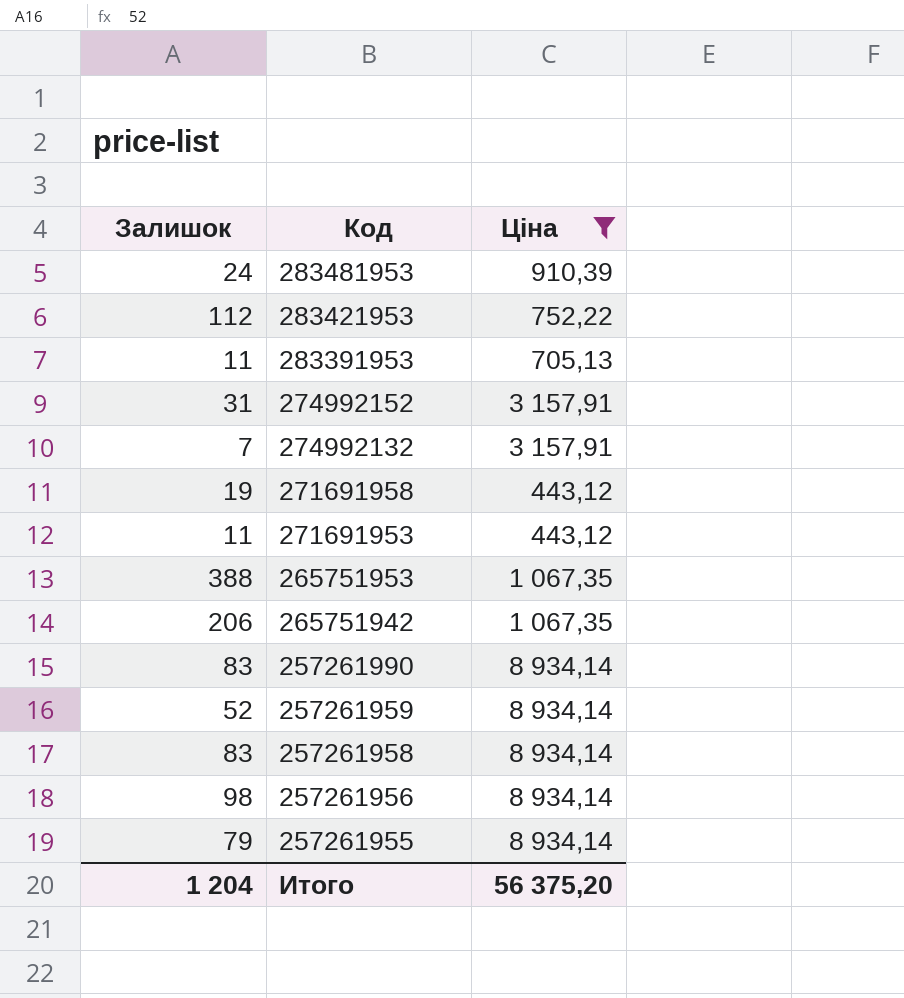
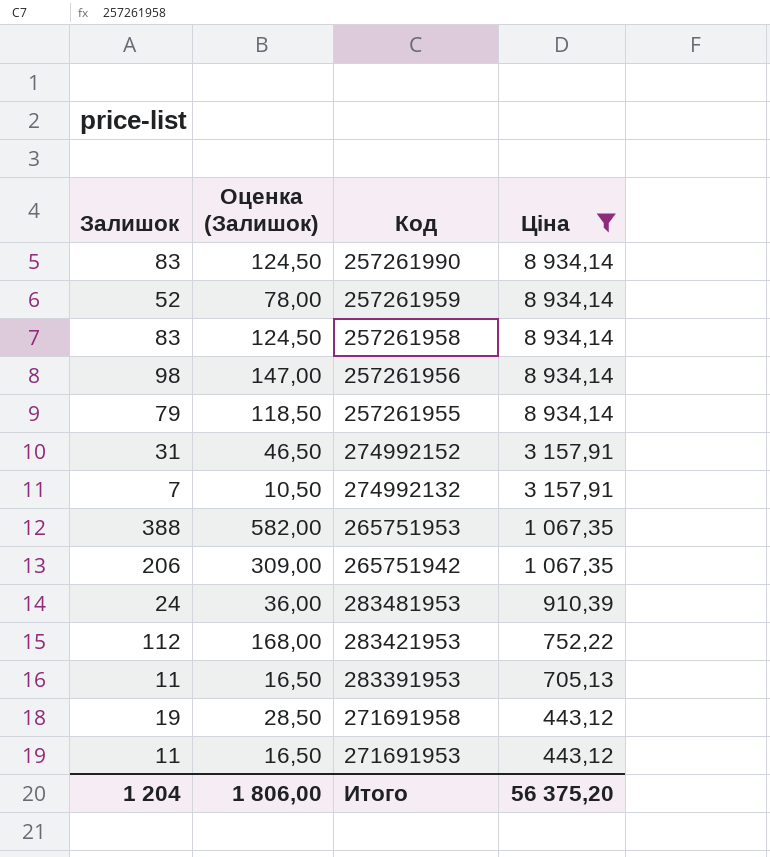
row order: Код descending -> Ціна descending
column Оценка (Залишок) | formula: none -> [Залишок] * 1,5

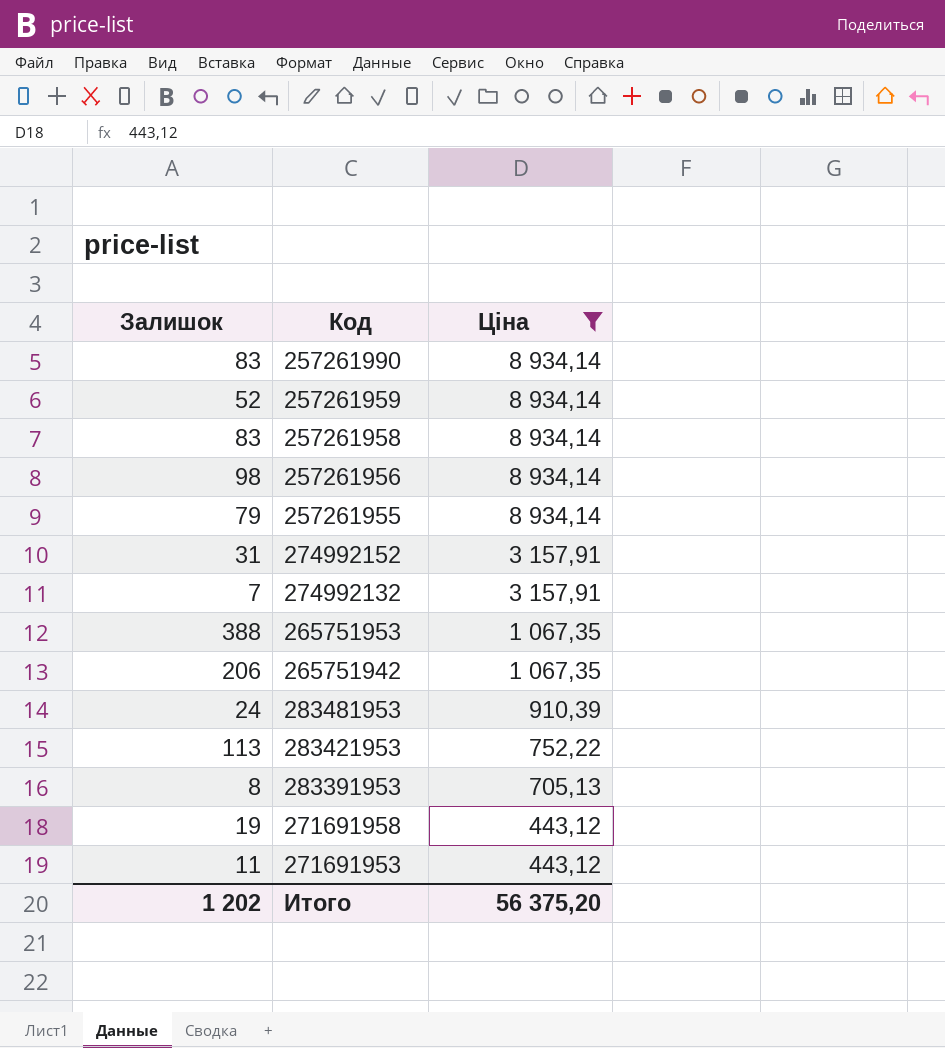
column Оценка (Залишок) | formula: [Залишок] * 1,5 -> none
283421953 | Залишок: 112 -> 113
283391953 | Залишок: 11 -> 8
Итого | Залишок: 1 204 -> 1 202

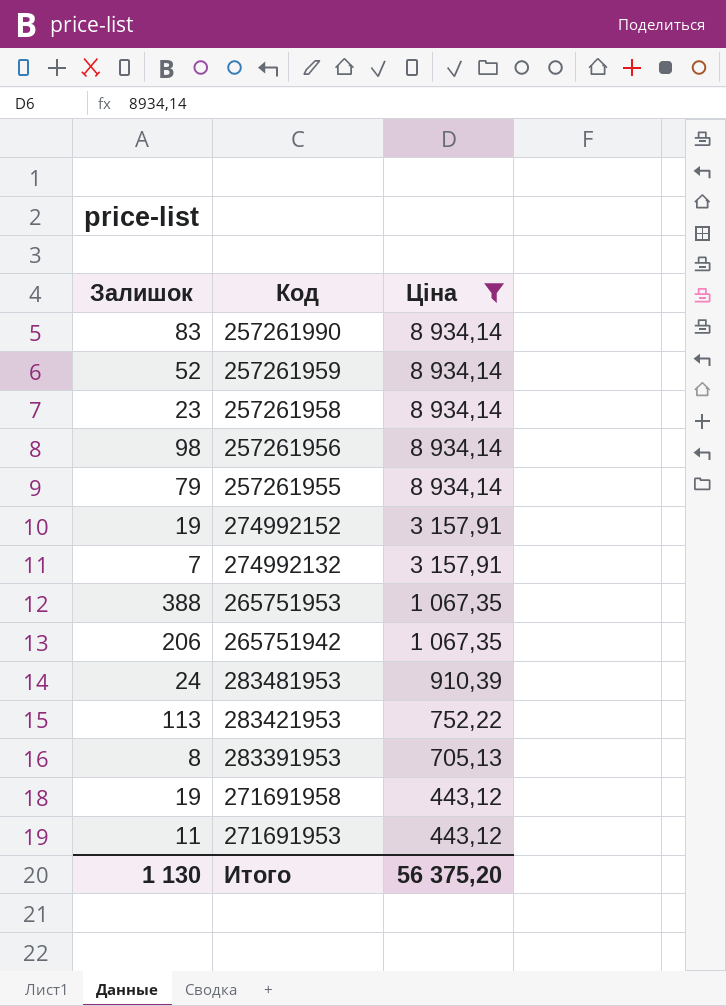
257261958 | Залишок: 83 -> 23
274992152 | Залишок: 31 -> 19
Итого | Залишок: 1 202 -> 1 130

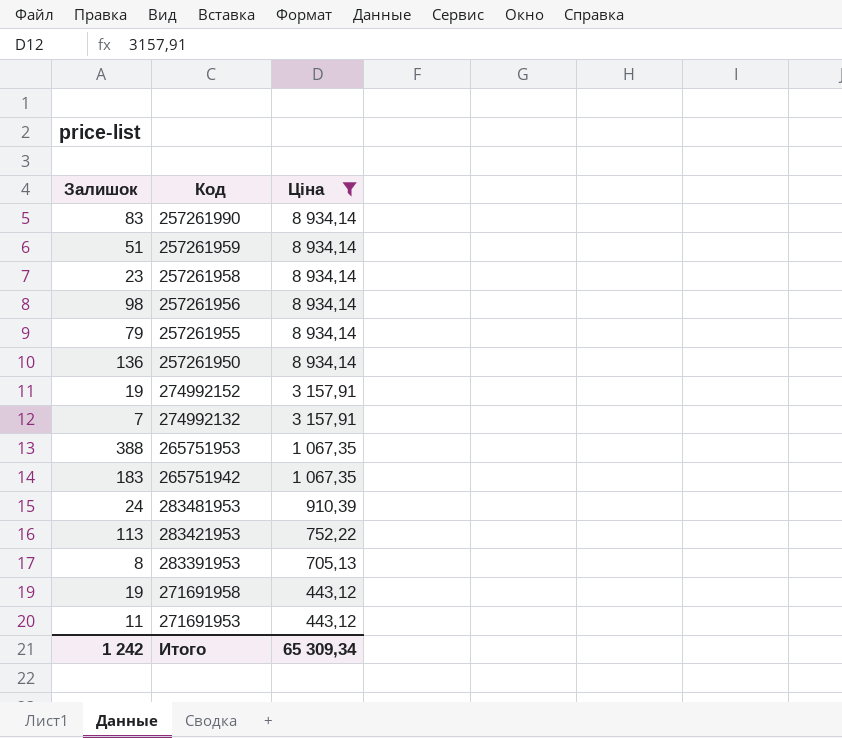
257261959 | Залишок: 52 -> 51
row 257261950: none -> 136 | 8 934,14
265751942 | Залишок: 206 -> 183
Итого | Залишок: 1 130 -> 1 242
Итого | Ціна: 56 375,20 -> 65 309,34

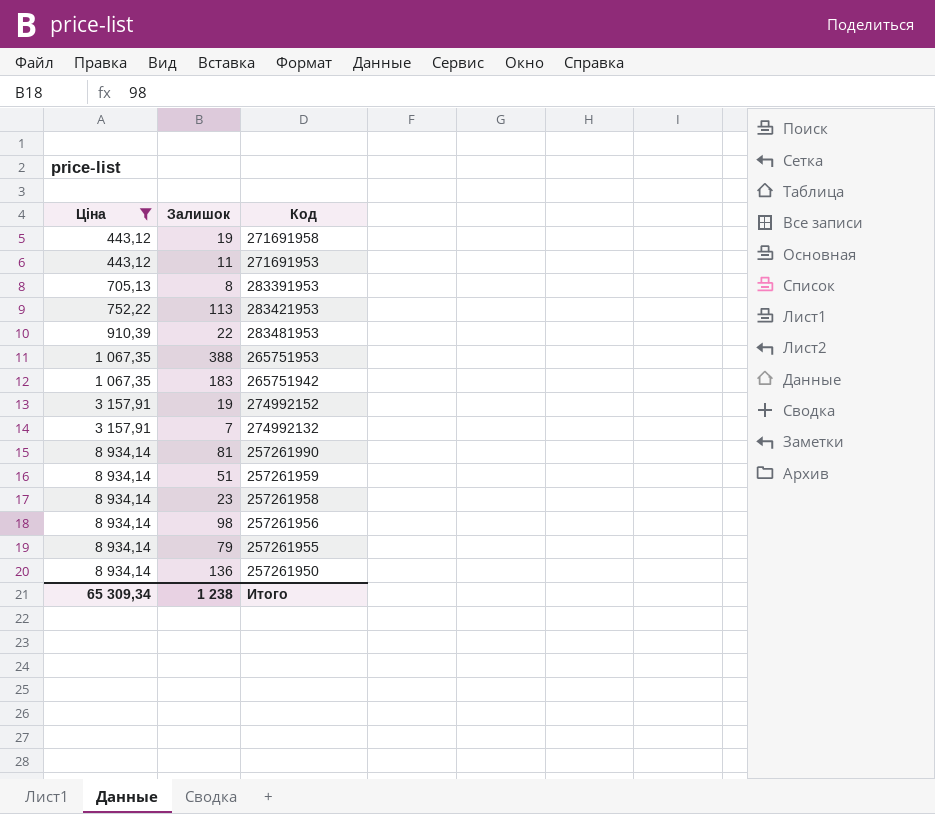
row order: Ціна descending -> Ціна ascending
column Ціна | position: 3 -> 1
283481953 | Залишок: 24 -> 22
257261990 | Залишок: 83 -> 81
Итого | Залишок: 1 242 -> 1 238

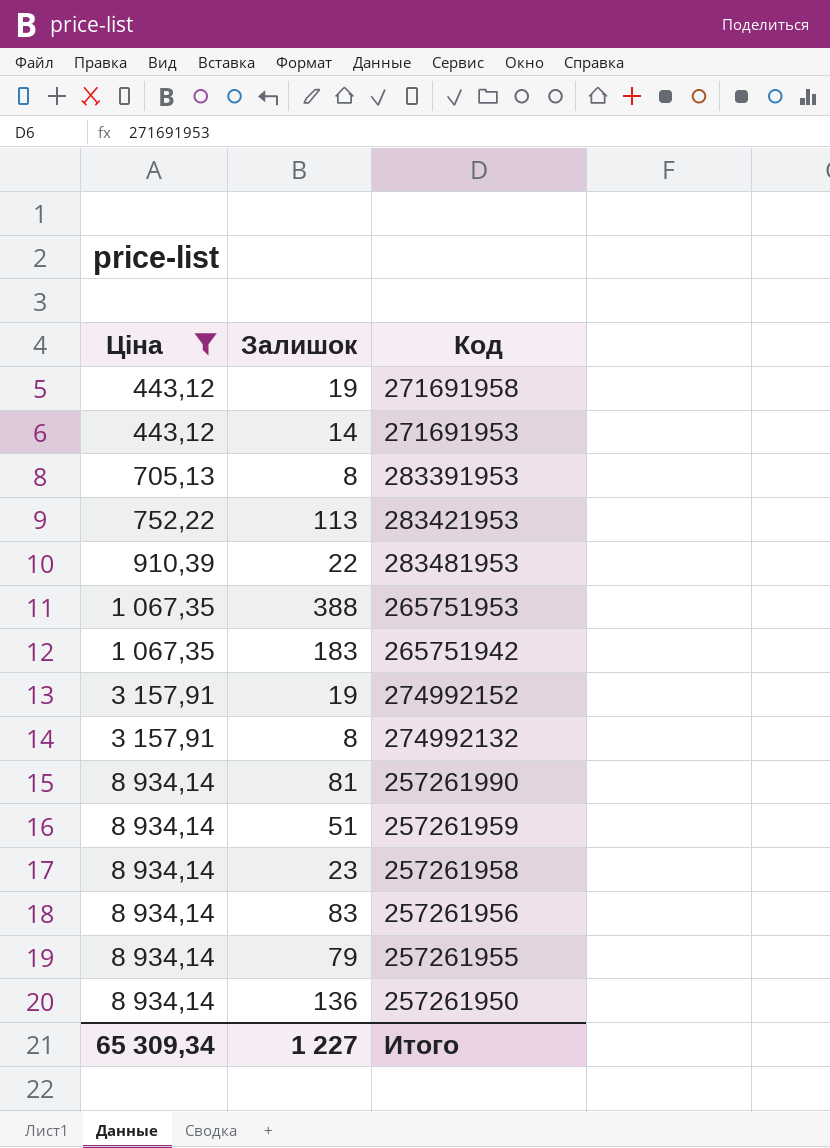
271691953 | Залишок: 11 -> 14
274992132 | Залишок: 7 -> 8
257261956 | Залишок: 98 -> 83
Итого | Залишок: 1 238 -> 1 227

